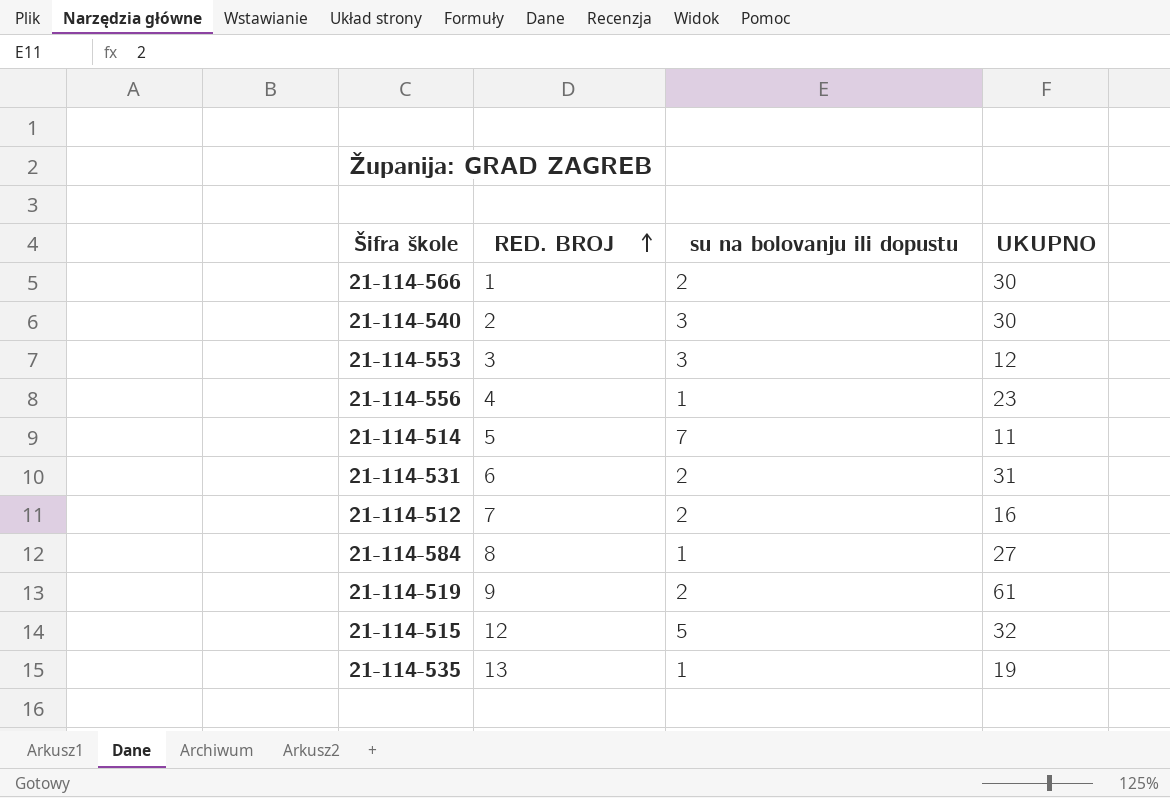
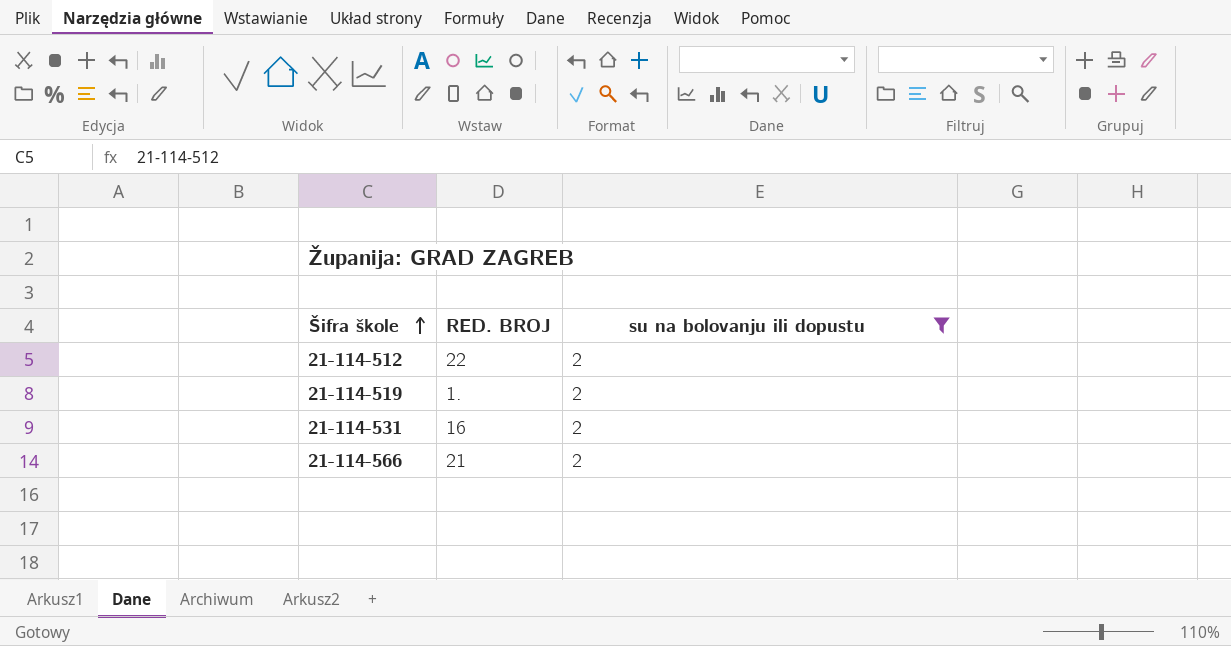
filter: none -> su na bolovanju ili dopustu = 2
row order: RED. BROJ ascending -> Šifra škole ascending
column UKUPNO | position: 4 -> none
21-114-512 | RED. BROJ: 7 -> 22
21-114-519 | RED. BROJ: 9 -> 1.
21-114-531 | RED. BROJ: 6 -> 16
21-114-566 | RED. BROJ: 1 -> 21

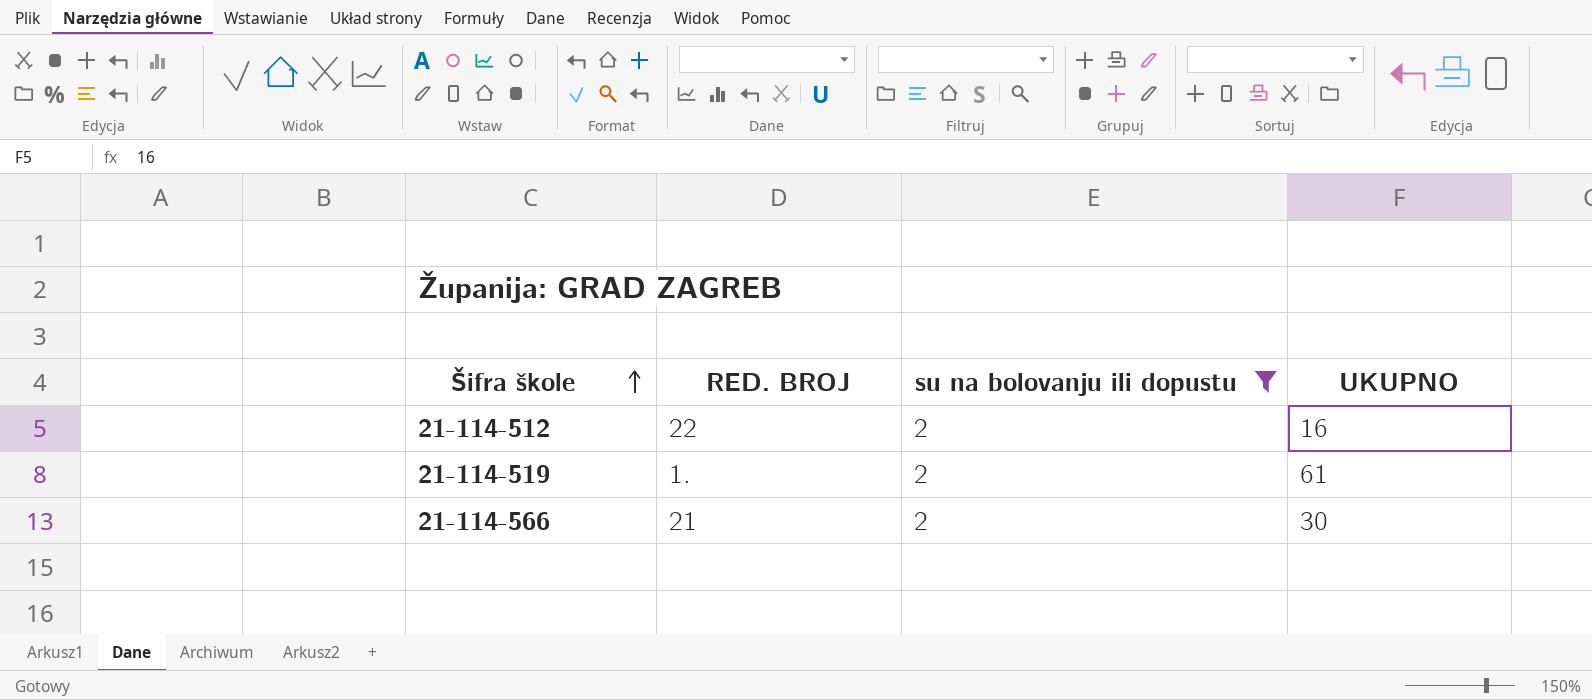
column UKUPNO | position: none -> 4
row 21-114-531: 16 | 2 -> none

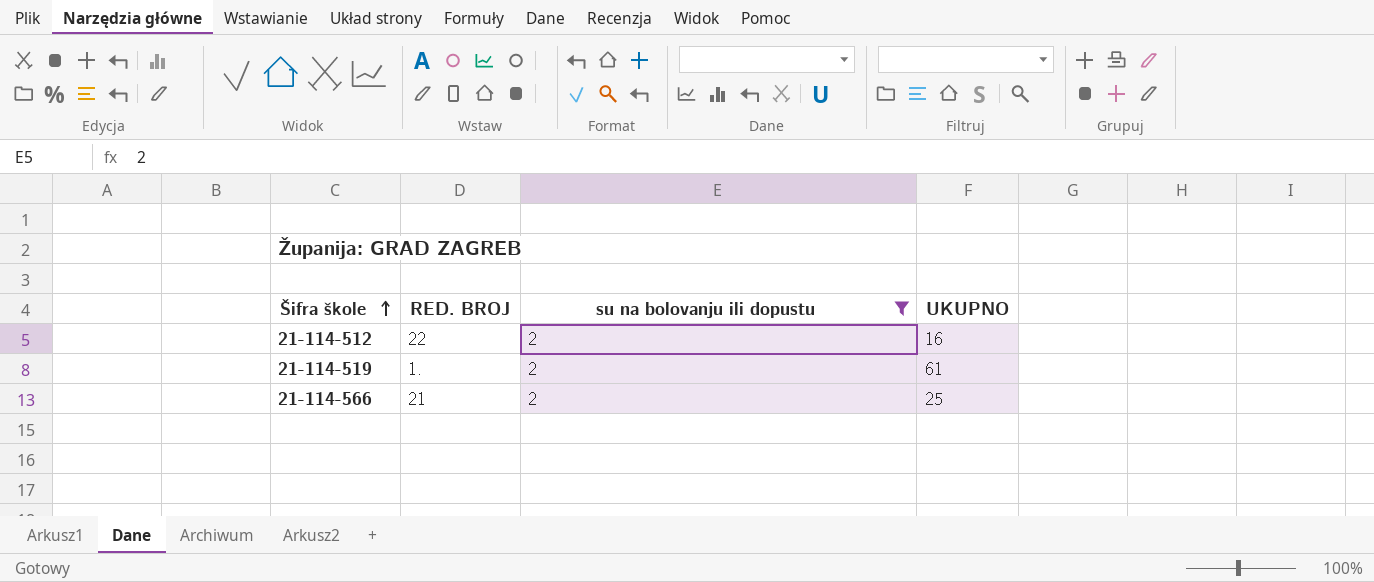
21-114-566 | UKUPNO: 30 -> 25

